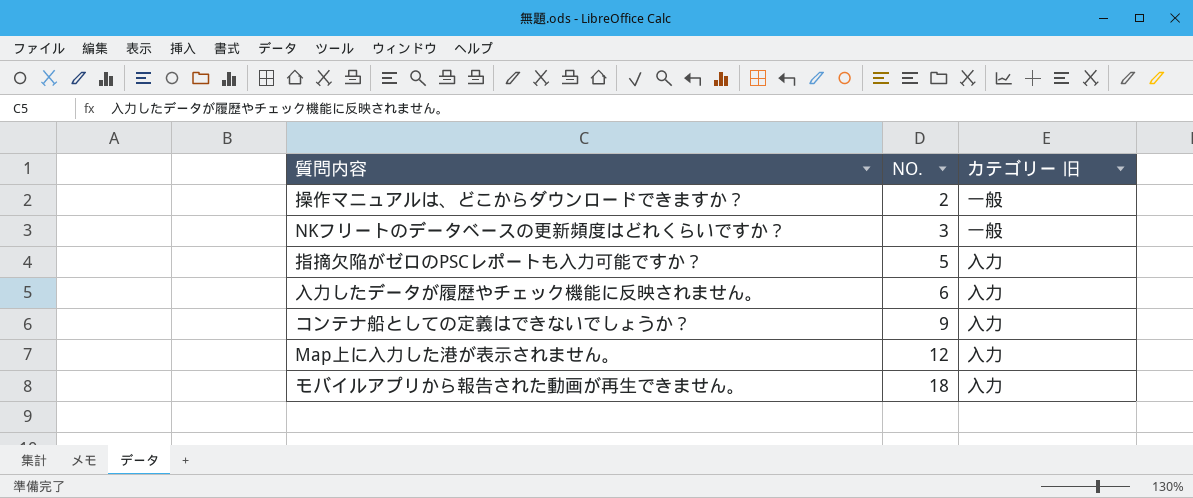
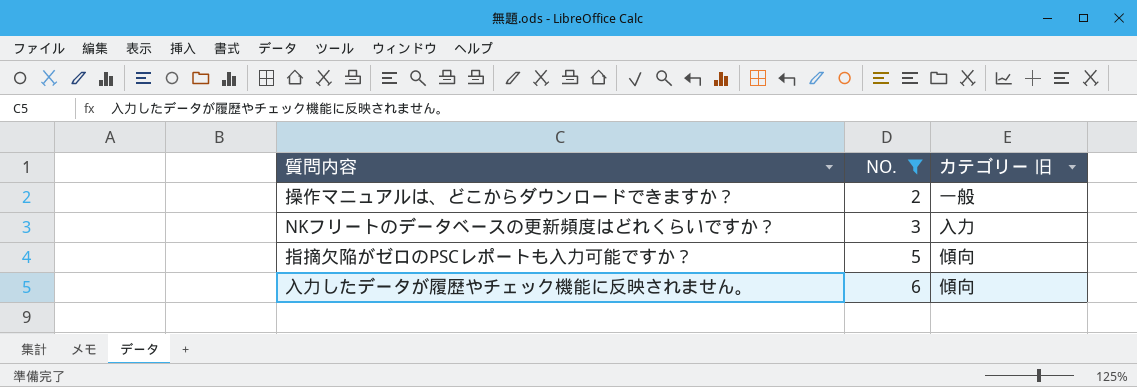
filter: none -> NO. <= 6
NKフリートのデータベースの更新頻度はどれくらいですか？ | カテゴリー 旧: 一般 -> 入力
指摘欠陥がゼロのPSCレポートも入力可能ですか？ | カテゴリー 旧: 入力 -> 傾向
入力したデータが履歴やチェック機能に反映されません。 | カテゴリー 旧: 入力 -> 傾向

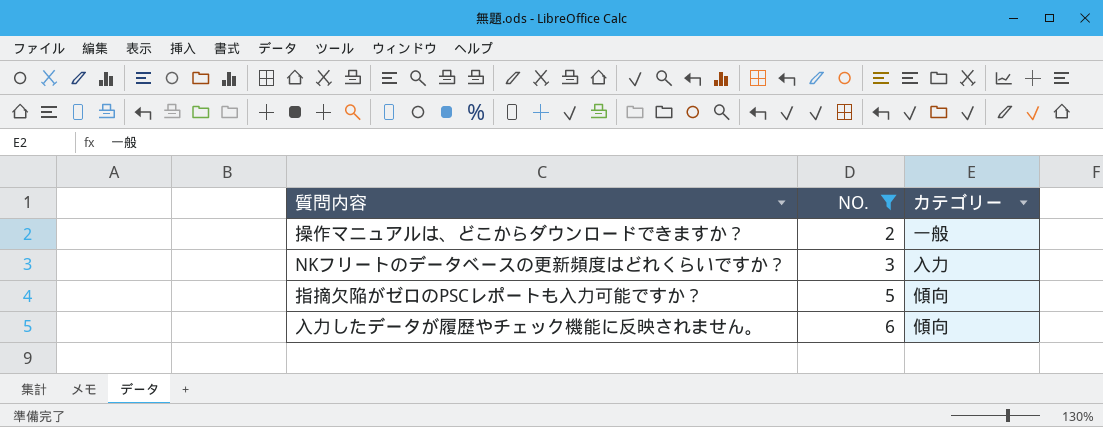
column name: カテゴリー 旧 -> カテゴリー

